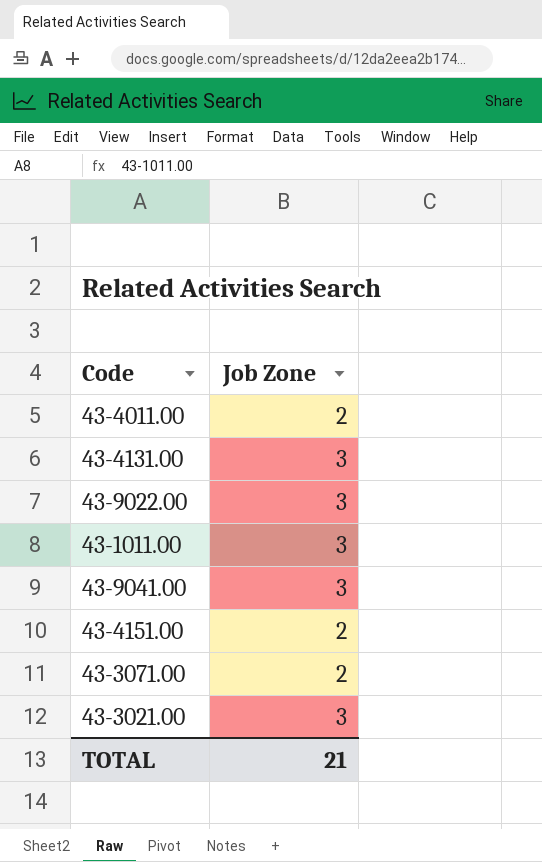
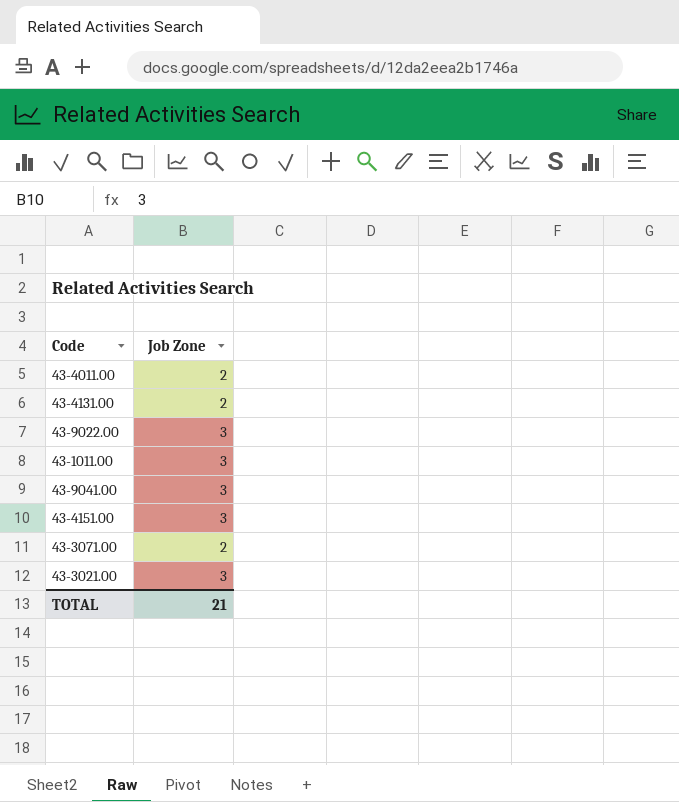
43-4131.00 | Job Zone: 3 -> 2
43-4151.00 | Job Zone: 2 -> 3

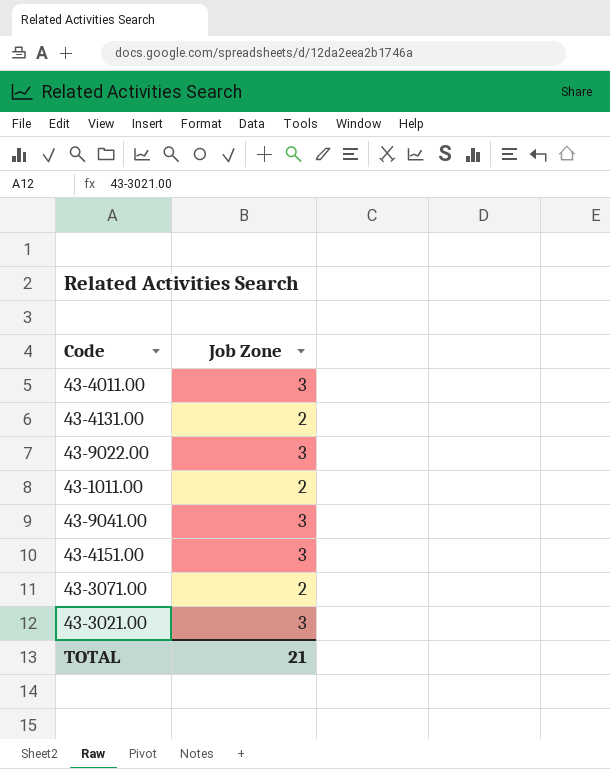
43-4011.00 | Job Zone: 2 -> 3
43-1011.00 | Job Zone: 3 -> 2

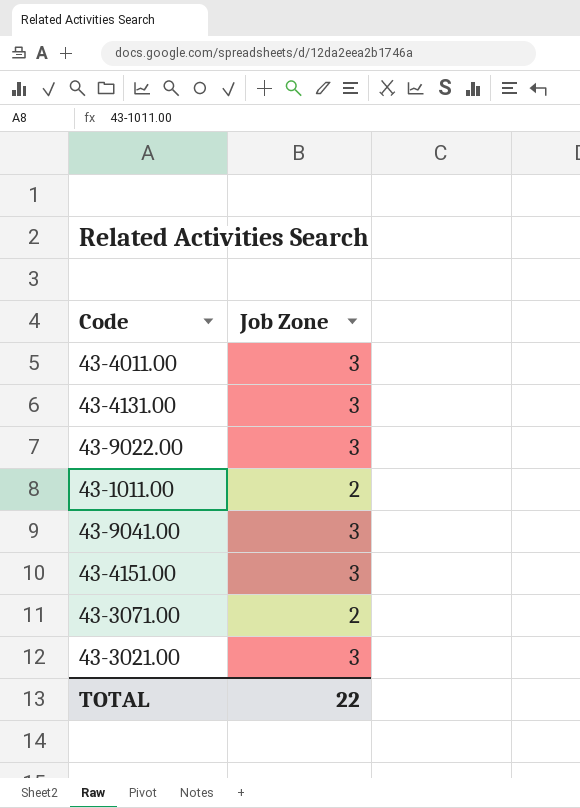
43-4131.00 | Job Zone: 2 -> 3
TOTAL | Job Zone: 21 -> 22

